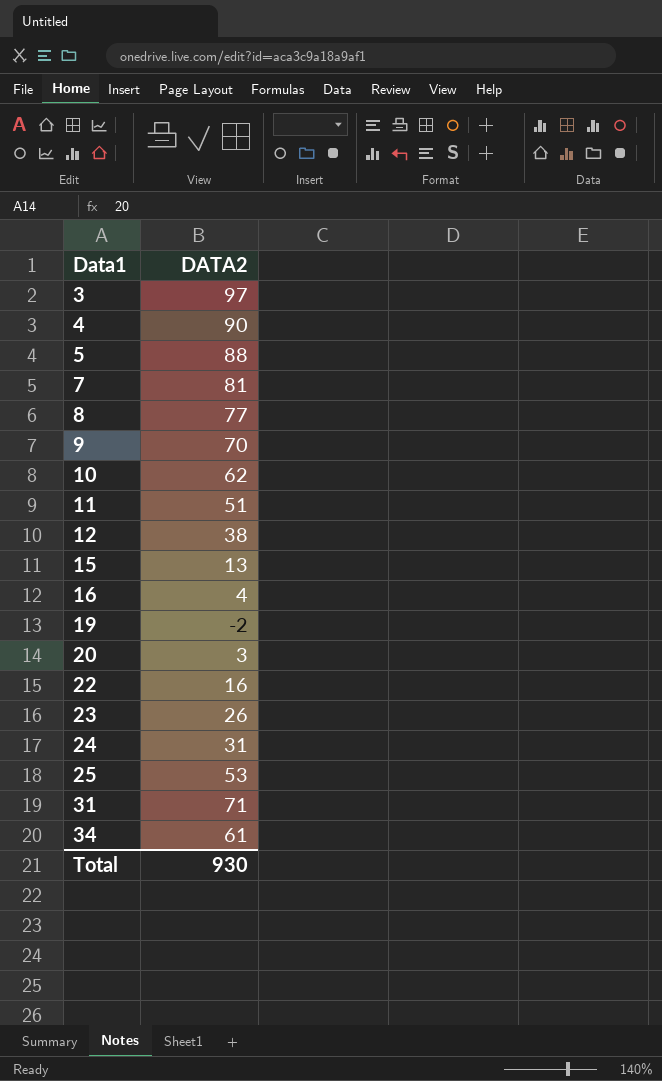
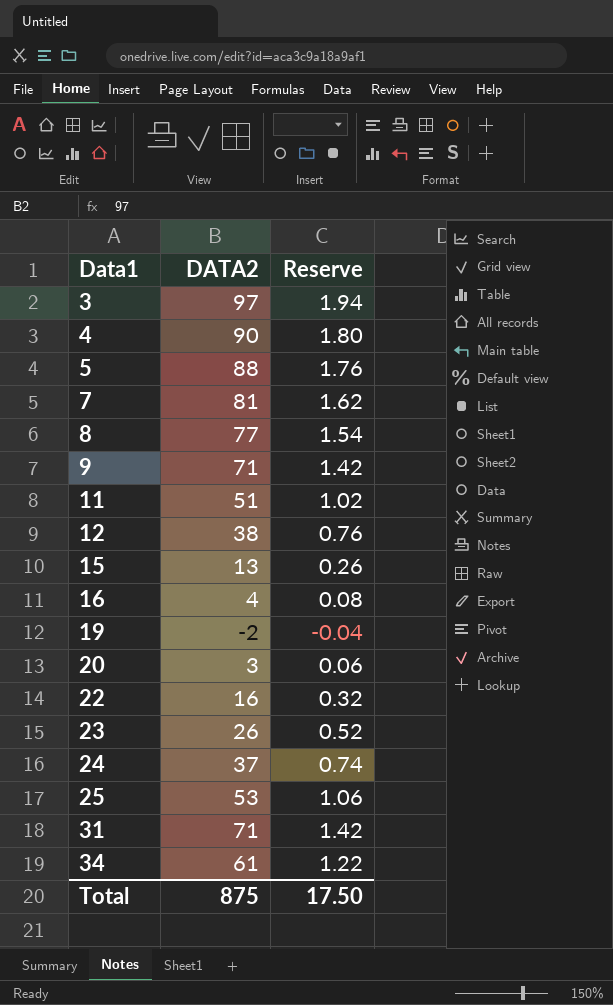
column Reserve | formula: none -> [DATA2] * 0.02
row 10: 62 -> none
9 | DATA2: 70 -> 71
24 | DATA2: 31 -> 37
Total | DATA2: 930 -> 875

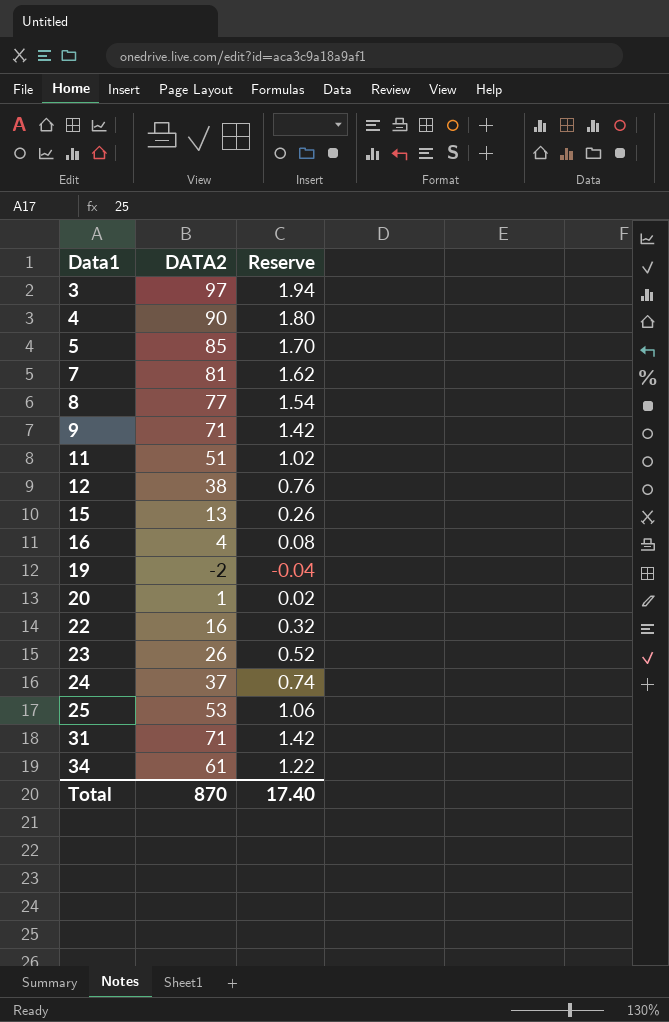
5 | DATA2: 88 -> 85
5 | Reserve: 1.76 -> 1.70
20 | DATA2: 3 -> 1
20 | Reserve: 0.06 -> 0.02
Total | DATA2: 875 -> 870
Total | Reserve: 17.50 -> 17.40

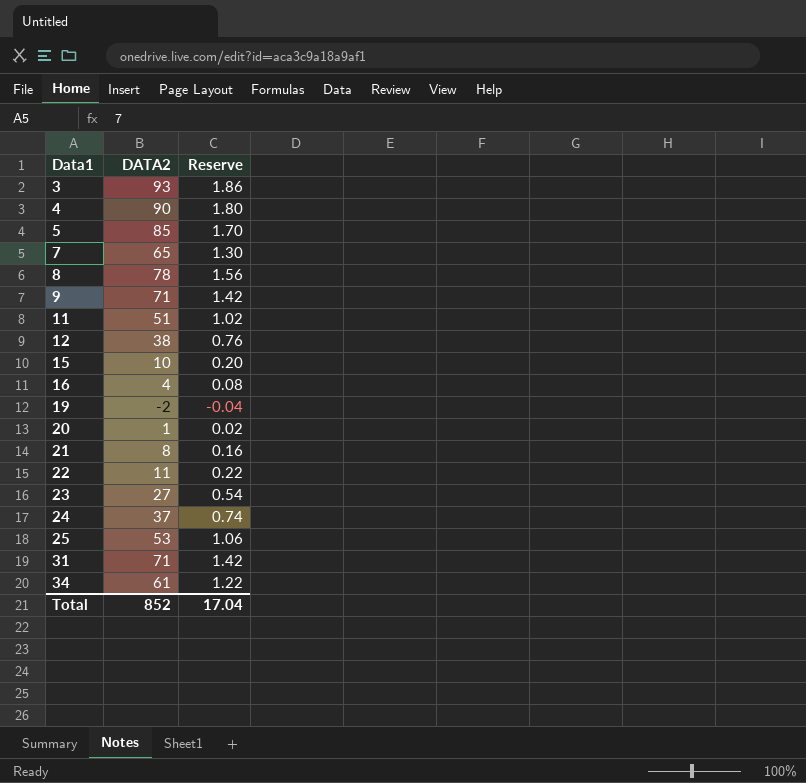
3 | DATA2: 97 -> 93
3 | Reserve: 1.94 -> 1.86
7 | DATA2: 81 -> 65
7 | Reserve: 1.62 -> 1.30
8 | DATA2: 77 -> 78
8 | Reserve: 1.54 -> 1.56
15 | DATA2: 13 -> 10
15 | Reserve: 0.26 -> 0.20
row 21: none -> 8 | 0.16
22 | DATA2: 16 -> 11
22 | Reserve: 0.32 -> 0.22
23 | DATA2: 26 -> 27
23 | Reserve: 0.52 -> 0.54
Total | DATA2: 870 -> 852
Total | Reserve: 17.40 -> 17.04

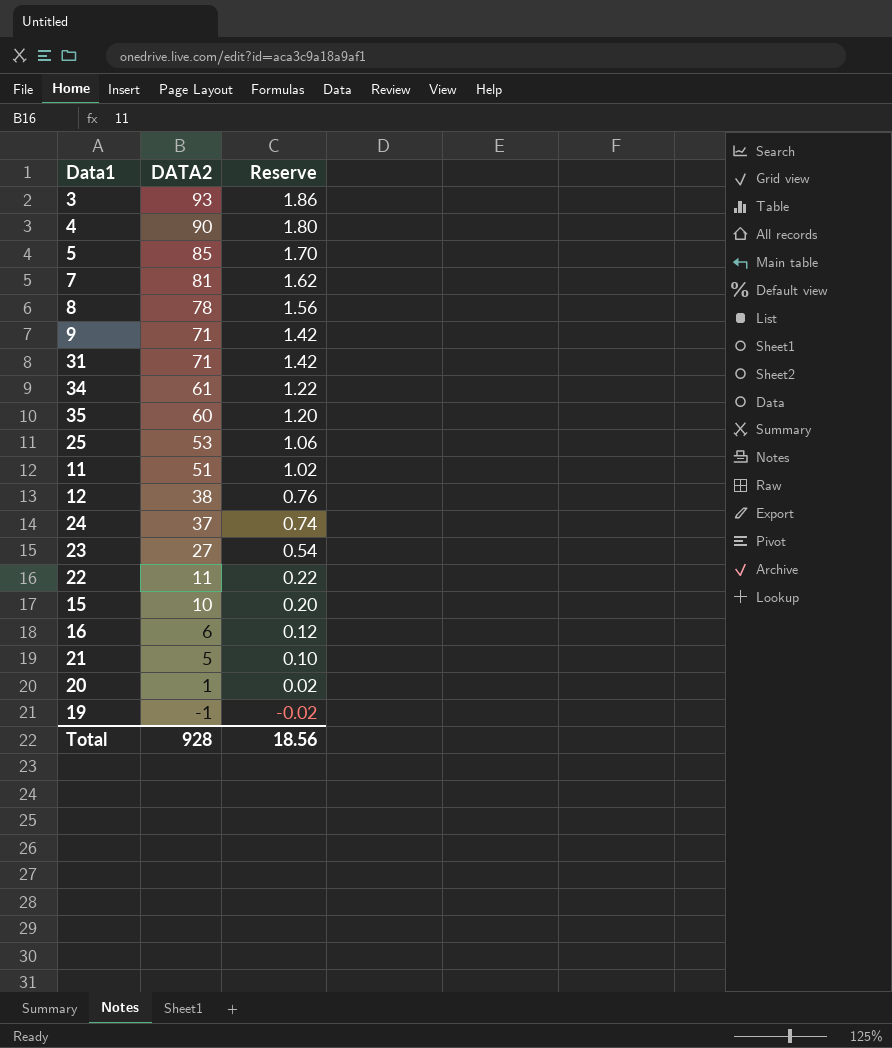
row order: Data1 ascending -> DATA2 descending
7 | DATA2: 65 -> 81
7 | Reserve: 1.30 -> 1.62
row 35: none -> 60 | 1.20
16 | DATA2: 4 -> 6
16 | Reserve: 0.08 -> 0.12
21 | DATA2: 8 -> 5
21 | Reserve: 0.16 -> 0.10
19 | DATA2: -2 -> -1
19 | Reserve: -0.04 -> -0.02
Total | DATA2: 852 -> 928
Total | Reserve: 17.04 -> 18.56

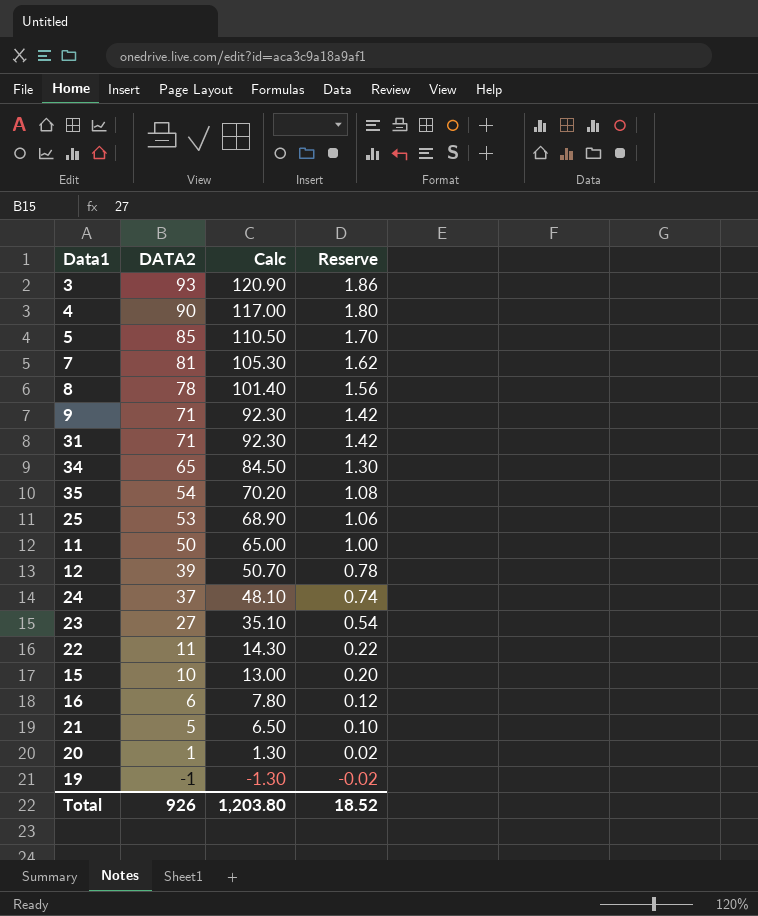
column Calc | formula: none -> [DATA2] * 1.3
34 | DATA2: 61 -> 65
34 | Reserve: 1.22 -> 1.30
35 | DATA2: 60 -> 54
35 | Reserve: 1.20 -> 1.08
11 | DATA2: 51 -> 50
11 | Reserve: 1.02 -> 1.00
12 | DATA2: 38 -> 39
12 | Reserve: 0.76 -> 0.78
Total | DATA2: 928 -> 926
Total | Reserve: 18.56 -> 18.52

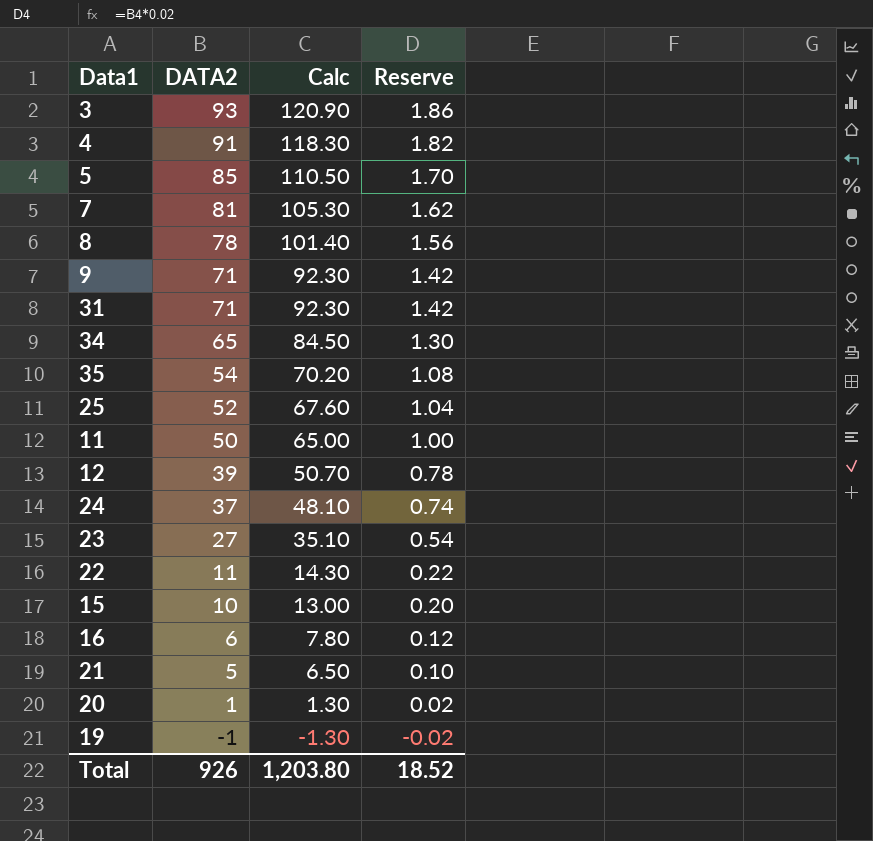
4 | DATA2: 90 -> 91
4 | Calc: 117.00 -> 118.30
4 | Reserve: 1.80 -> 1.82
25 | DATA2: 53 -> 52
25 | Calc: 68.90 -> 67.60
25 | Reserve: 1.06 -> 1.04

